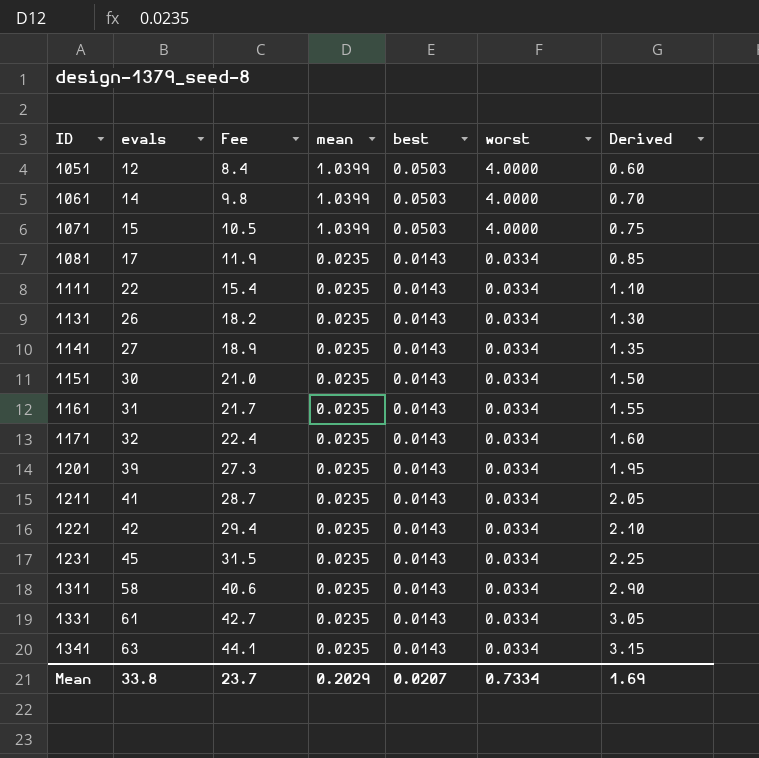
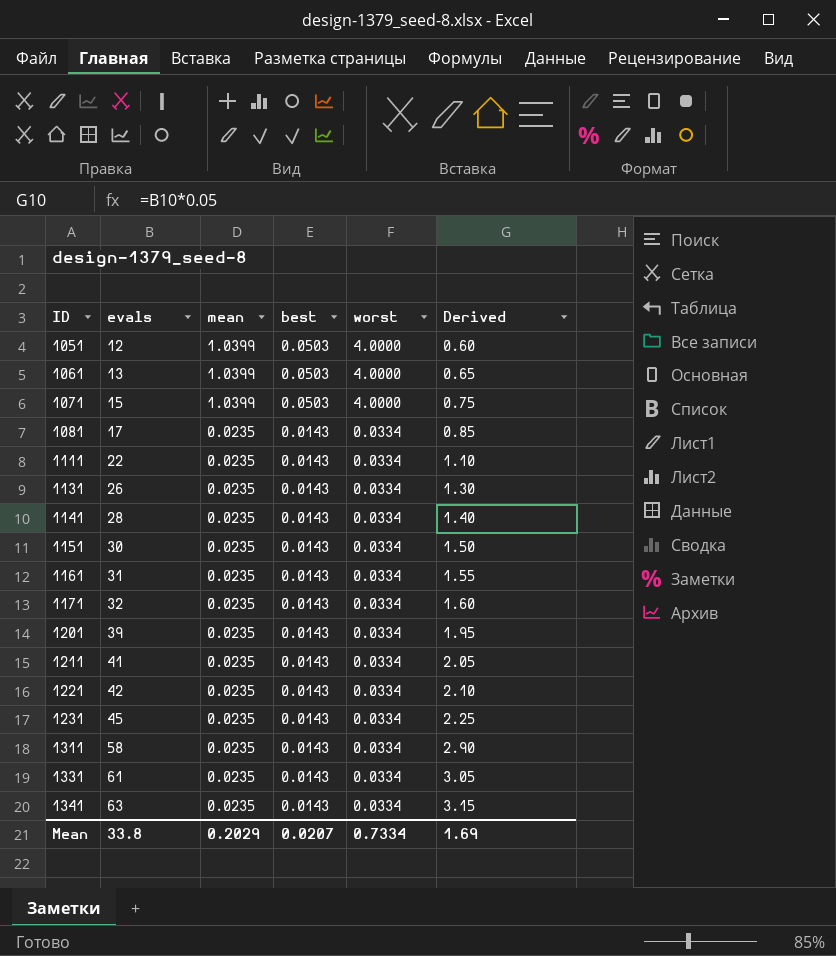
column Fee | formula: [evals] * 0.7 -> none
1061 | evals: 14 -> 13
1061 | Derived: 0.70 -> 0.65
1141 | evals: 27 -> 28
1141 | Derived: 1.35 -> 1.40

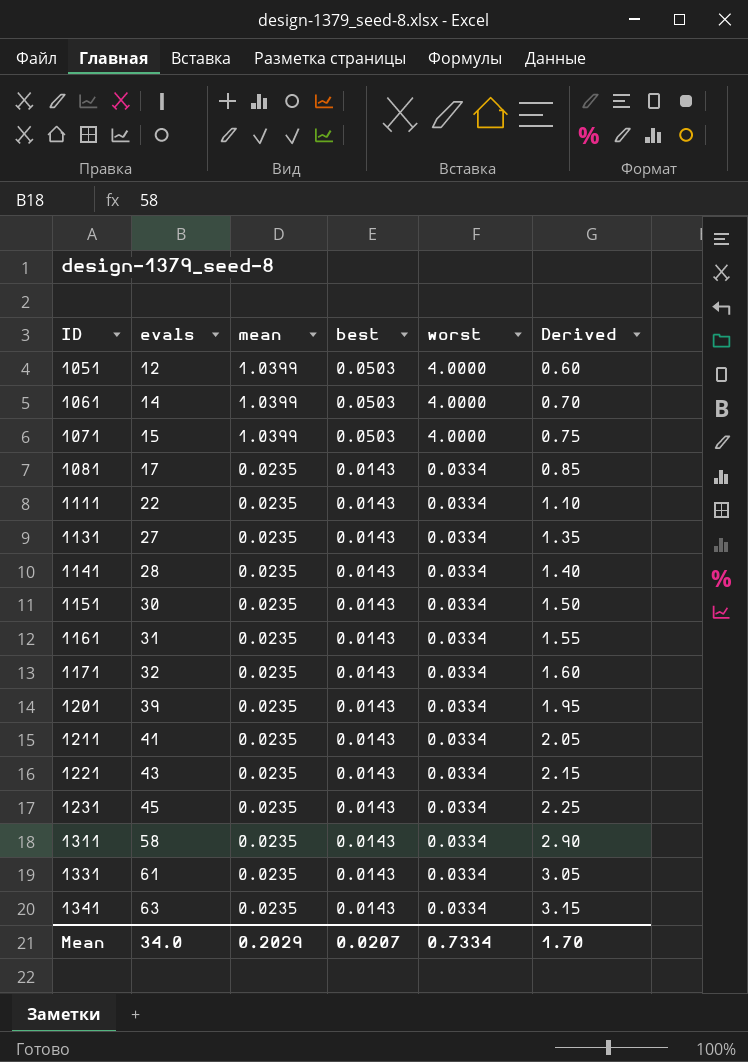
1061 | evals: 13 -> 14
1061 | Derived: 0.65 -> 0.70
1131 | evals: 26 -> 27
1131 | Derived: 1.30 -> 1.35
1221 | evals: 42 -> 43
1221 | Derived: 2.10 -> 2.15
Mean | evals: 33.8 -> 34.0
Mean | Derived: 1.69 -> 1.70

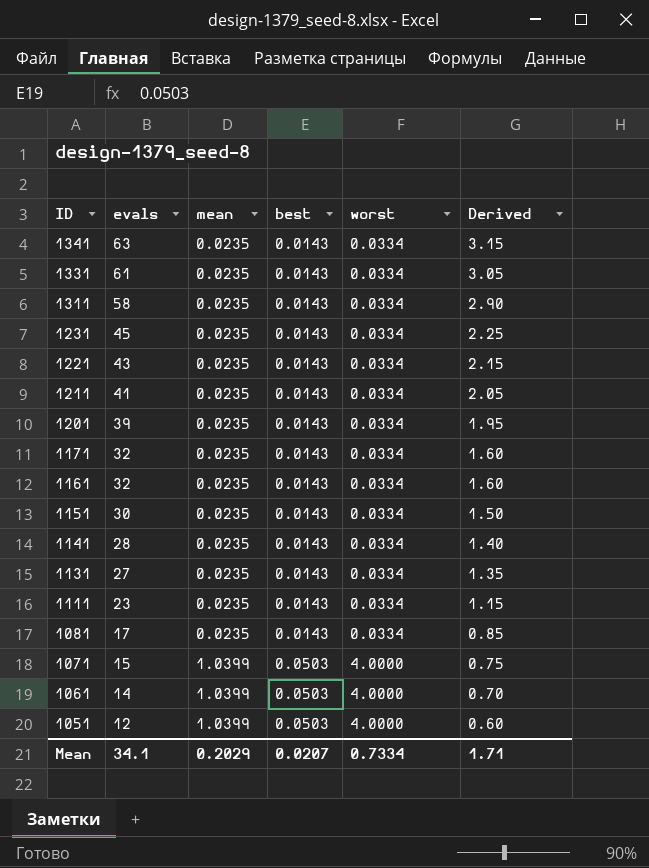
row order: ID ascending -> ID descending
1161 | evals: 31 -> 32
1161 | Derived: 1.55 -> 1.60
1111 | evals: 22 -> 23
1111 | Derived: 1.10 -> 1.15
Mean | evals: 34.0 -> 34.1
Mean | Derived: 1.70 -> 1.71

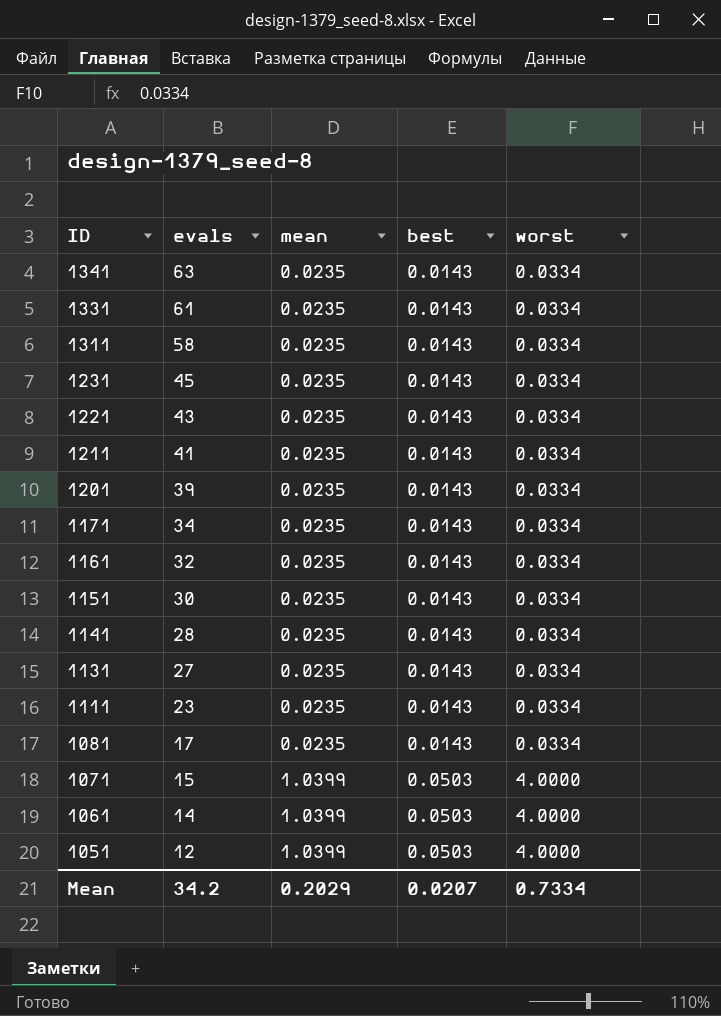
column Derived | formula: [evals] * 0.05 -> none
1171 | evals: 32 -> 34
Mean | evals: 34.1 -> 34.2

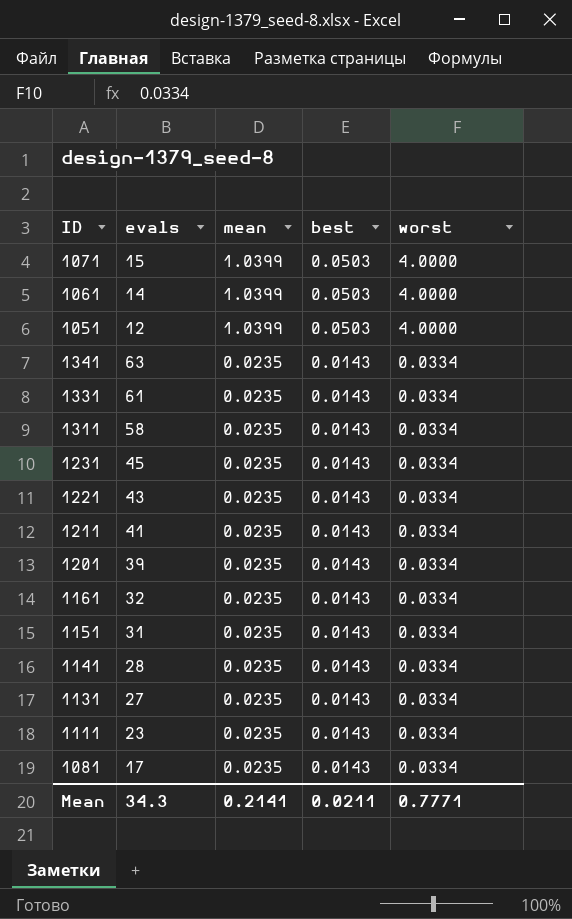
row order: ID descending -> mean descending
row 1171: 34 | 0.0235 | 0.0143 | 0.0334 -> none
1151 | evals: 30 -> 31
Mean | evals: 34.2 -> 34.3
Mean | mean: 0.2029 -> 0.2141
Mean | best: 0.0207 -> 0.0211
Mean | worst: 0.7334 -> 0.7771

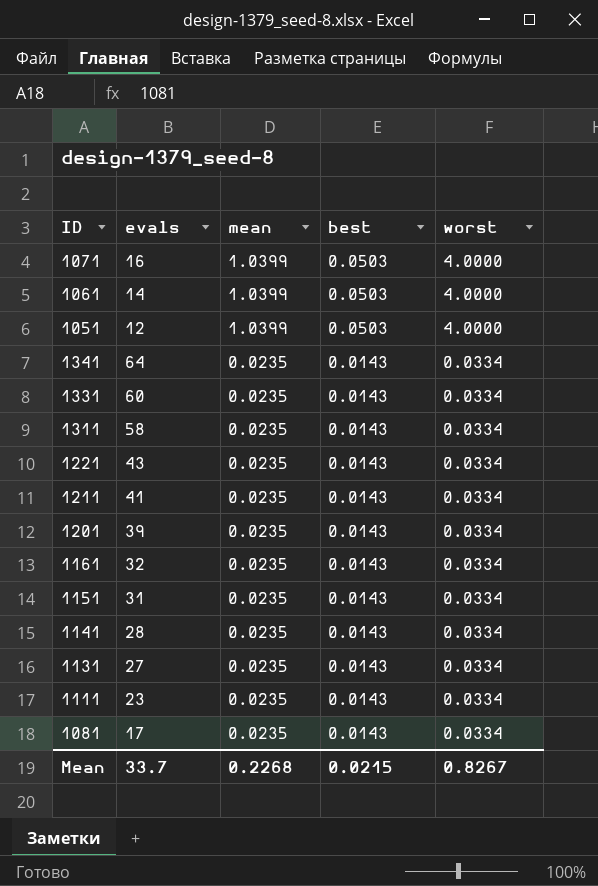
row 1231: 45 | 0.0235 | 0.0143 | 0.0334 -> none
1071 | evals: 15 -> 16
1341 | evals: 63 -> 64
1331 | evals: 61 -> 60
Mean | evals: 34.3 -> 33.7
Mean | mean: 0.2141 -> 0.2268
Mean | best: 0.0211 -> 0.0215
Mean | worst: 0.7771 -> 0.8267

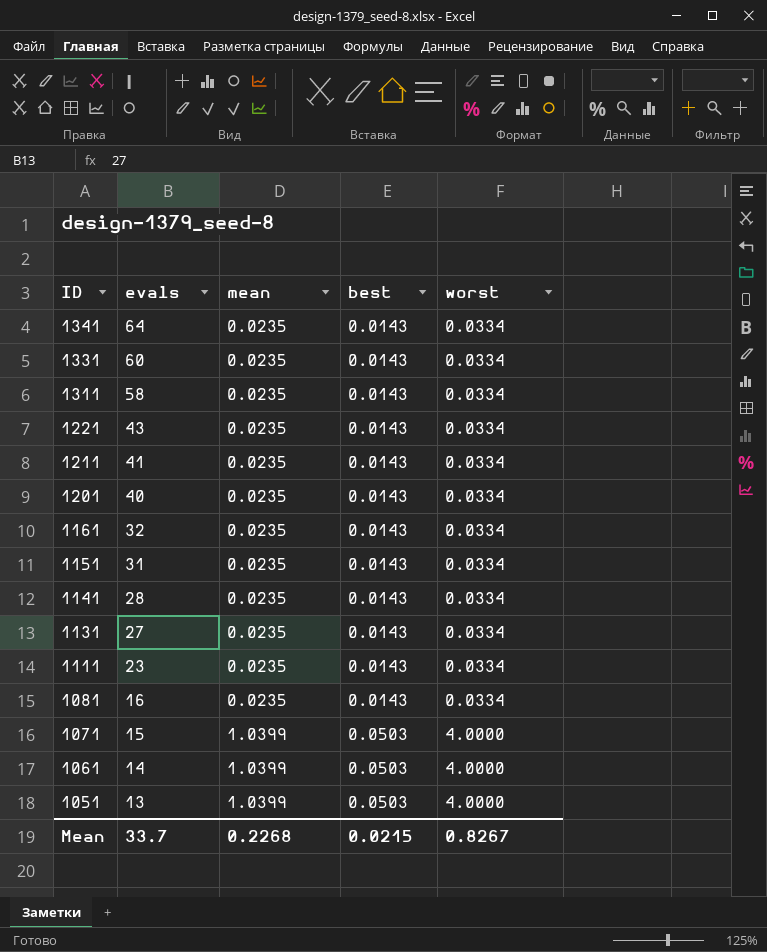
row order: mean descending -> ID descending
1201 | evals: 39 -> 40
1081 | evals: 17 -> 16
1071 | evals: 16 -> 15
1051 | evals: 12 -> 13

